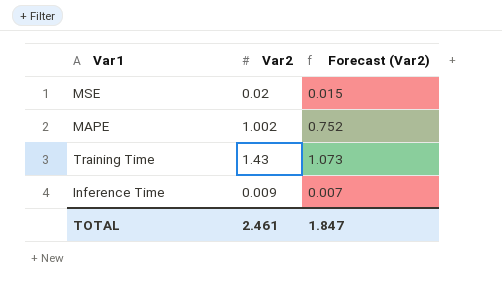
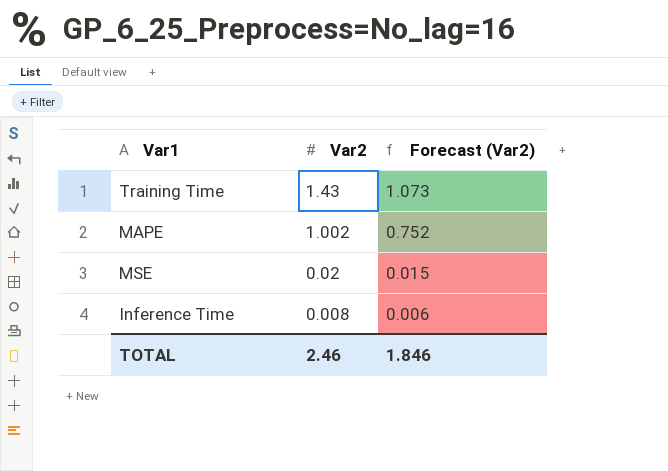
row order: none -> Var2 descending
Inference Time | Var2: 0.009 -> 0.008
Inference Time | Forecast (Var2): 0.007 -> 0.006
TOTAL | Var2: 2.461 -> 2.46
TOTAL | Forecast (Var2): 1.847 -> 1.846

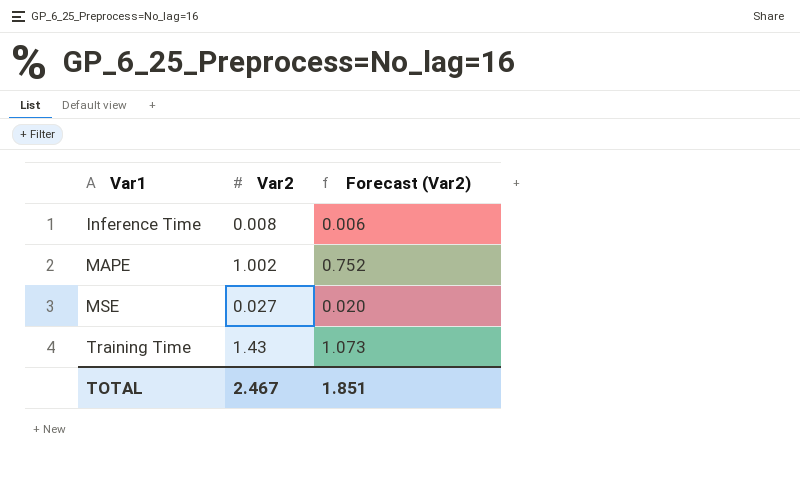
row order: Var2 descending -> Var1 ascending
MSE | Var2: 0.02 -> 0.027
MSE | Forecast (Var2): 0.015 -> 0.020
TOTAL | Var2: 2.46 -> 2.467
TOTAL | Forecast (Var2): 1.846 -> 1.851

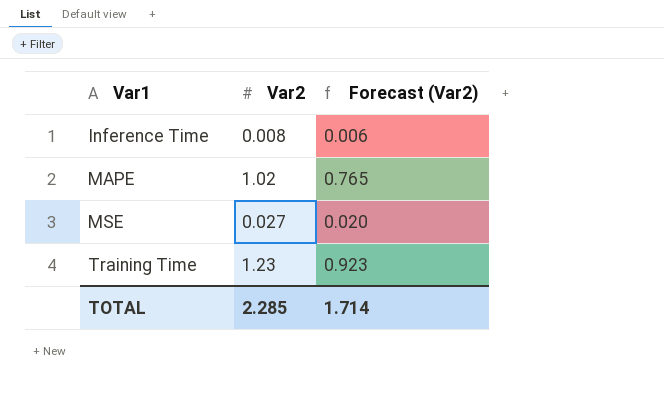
MAPE | Var2: 1.002 -> 1.02
MAPE | Forecast (Var2): 0.752 -> 0.765
Training Time | Var2: 1.43 -> 1.23
Training Time | Forecast (Var2): 1.073 -> 0.923
TOTAL | Var2: 2.467 -> 2.285
TOTAL | Forecast (Var2): 1.851 -> 1.714

